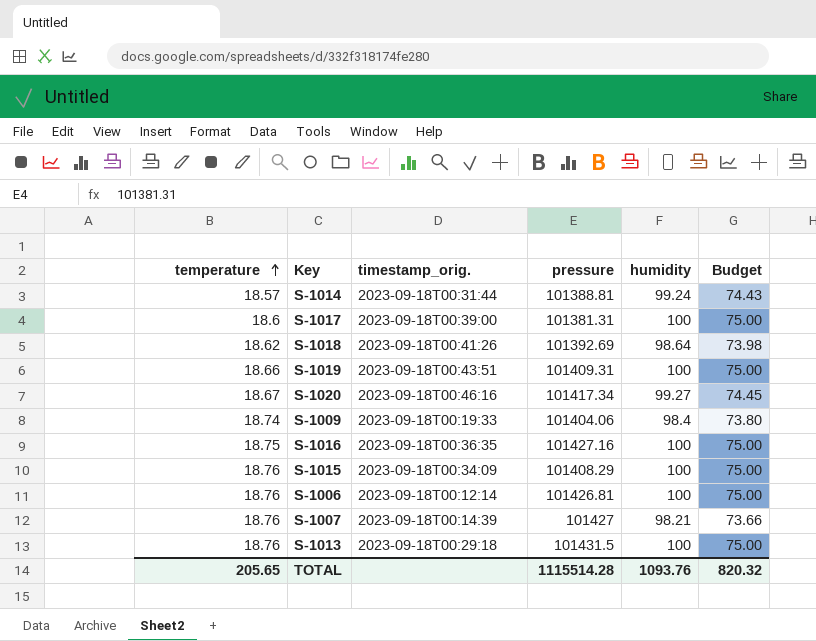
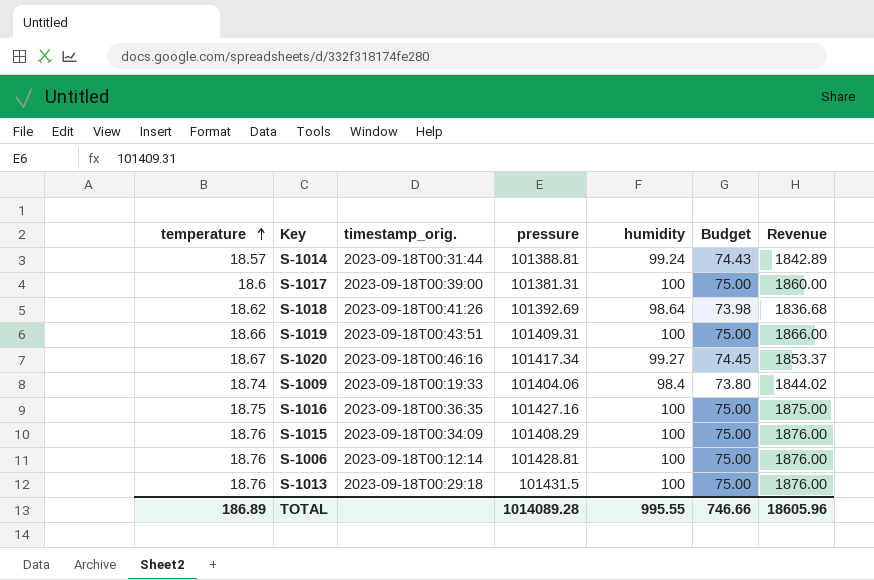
column Revenue | formula: none -> [temperature] * [humidity]
row S-1007: 18.76 | 2023-09-18T00:14:39 | 101427 | 98.21 | 73.66 -> none
S-1006 | pressure: 101426.81 -> 101428.81
TOTAL | temperature: 205.65 -> 186.89
TOTAL | pressure: 1115514.28 -> 1014089.28
TOTAL | humidity: 1093.76 -> 995.55
TOTAL | Budget: 820.32 -> 746.66

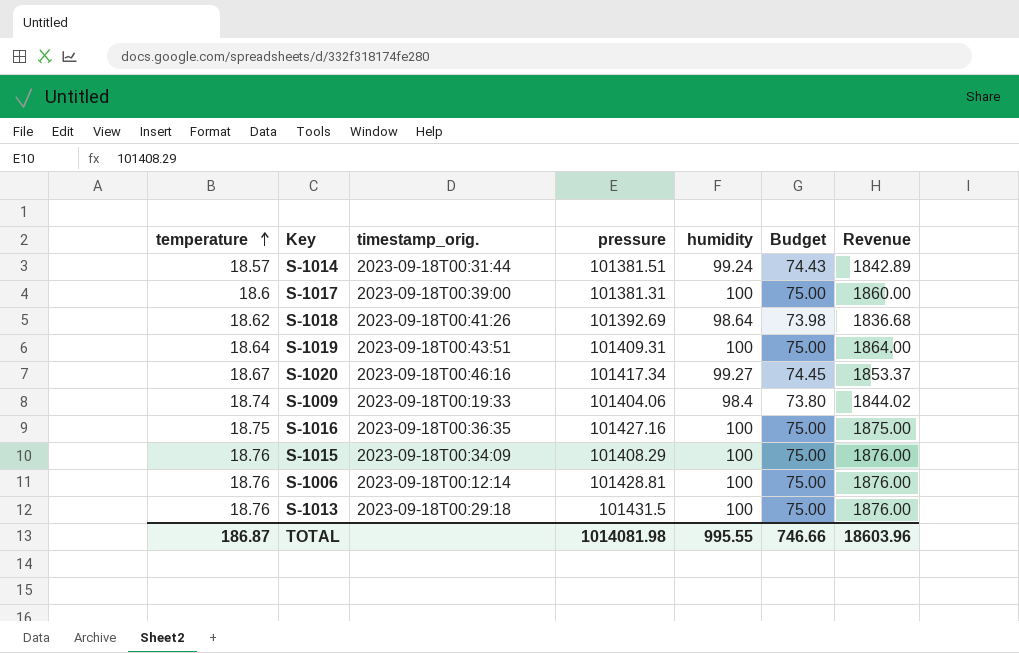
S-1014 | pressure: 101388.81 -> 101381.51
S-1019 | temperature: 18.66 -> 18.64
S-1019 | Revenue: 1866.00 -> 1864.00
TOTAL | temperature: 186.89 -> 186.87
TOTAL | pressure: 1014089.28 -> 1014081.98
TOTAL | Revenue: 18605.96 -> 18603.96

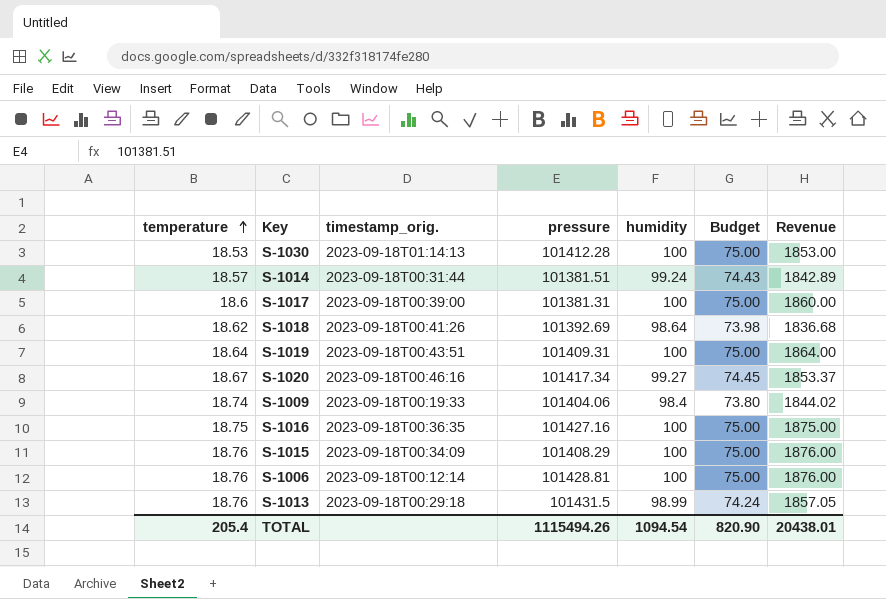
row S-1030: none -> 18.53 | 2023-09-18T01:14:13 | 101412.28 | 100 | 75.00 | 1853.00
S-1013 | humidity: 100 -> 98.99
S-1013 | Budget: 75.00 -> 74.24
S-1013 | Revenue: 1876.00 -> 1857.05
TOTAL | temperature: 186.87 -> 205.4
TOTAL | pressure: 1014081.98 -> 1115494.26
TOTAL | humidity: 995.55 -> 1094.54
TOTAL | Budget: 746.66 -> 820.90
TOTAL | Revenue: 18603.96 -> 20438.01

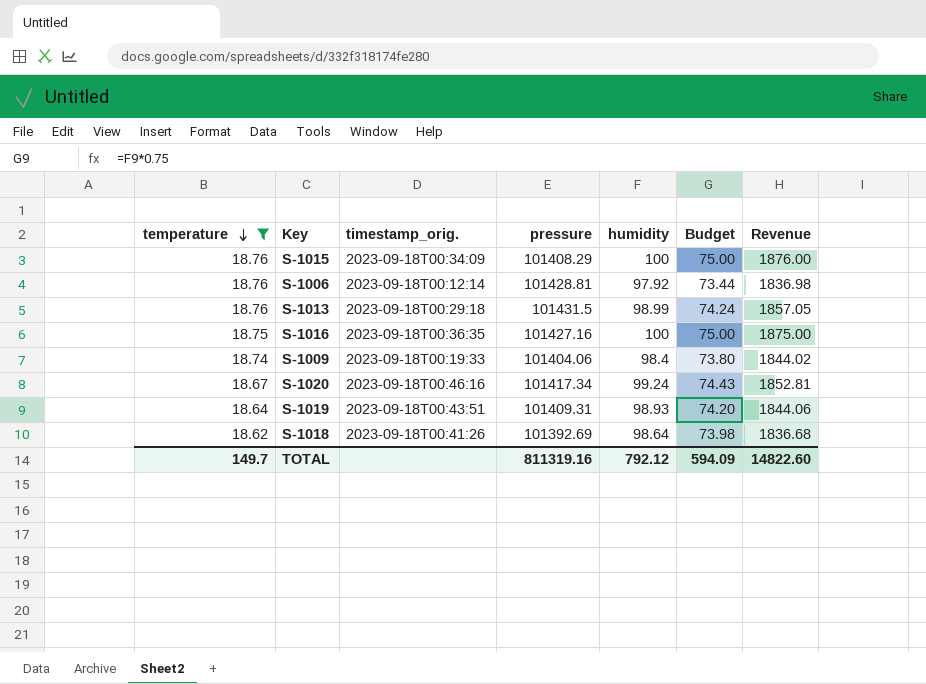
filter: none -> temperature >= 18.62
row order: temperature ascending -> temperature descending
S-1006 | humidity: 100 -> 97.92
S-1006 | Budget: 75.00 -> 73.44
S-1006 | Revenue: 1876.00 -> 1836.98
S-1020 | humidity: 99.27 -> 99.24
S-1020 | Budget: 74.45 -> 74.43
S-1020 | Revenue: 1853.37 -> 1852.81
S-1019 | humidity: 100 -> 98.93
S-1019 | Budget: 75.00 -> 74.20
S-1019 | Revenue: 1864.00 -> 1844.06
TOTAL | temperature: 205.4 -> 149.7
TOTAL | pressure: 1115494.26 -> 811319.16
TOTAL | humidity: 1094.54 -> 792.12
TOTAL | Budget: 820.90 -> 594.09
TOTAL | Revenue: 20438.01 -> 14822.60

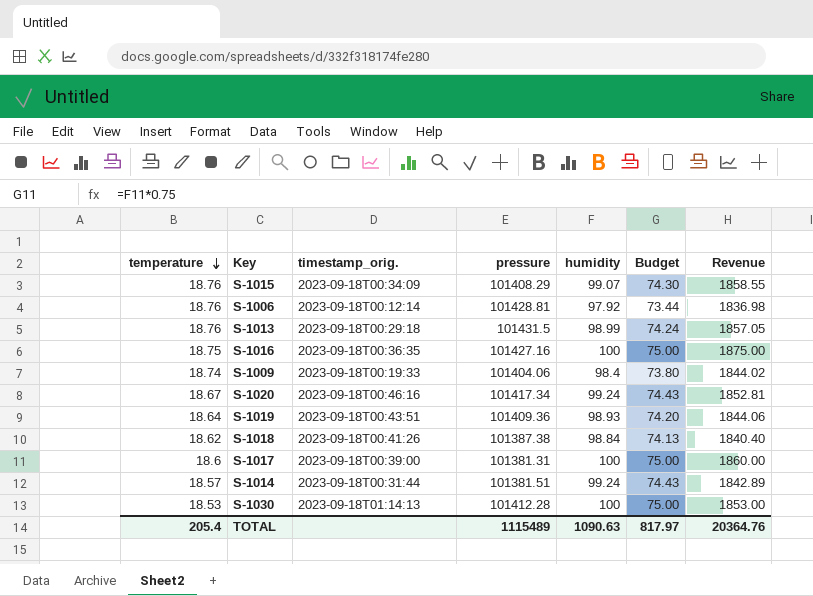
filter: temperature >= 18.62 -> none
S-1015 | humidity: 100 -> 99.07
S-1015 | Budget: 75.00 -> 74.30
S-1015 | Revenue: 1876.00 -> 1858.55
S-1019 | pressure: 101409.31 -> 101409.36
S-1018 | pressure: 101392.69 -> 101387.38
S-1018 | humidity: 98.64 -> 98.84
S-1018 | Budget: 73.98 -> 74.13
S-1018 | Revenue: 1836.68 -> 1840.40
TOTAL | temperature: 149.7 -> 205.4
TOTAL | pressure: 811319.16 -> 1115489
TOTAL | humidity: 792.12 -> 1090.63
TOTAL | Budget: 594.09 -> 817.97
TOTAL | Revenue: 14822.60 -> 20364.76

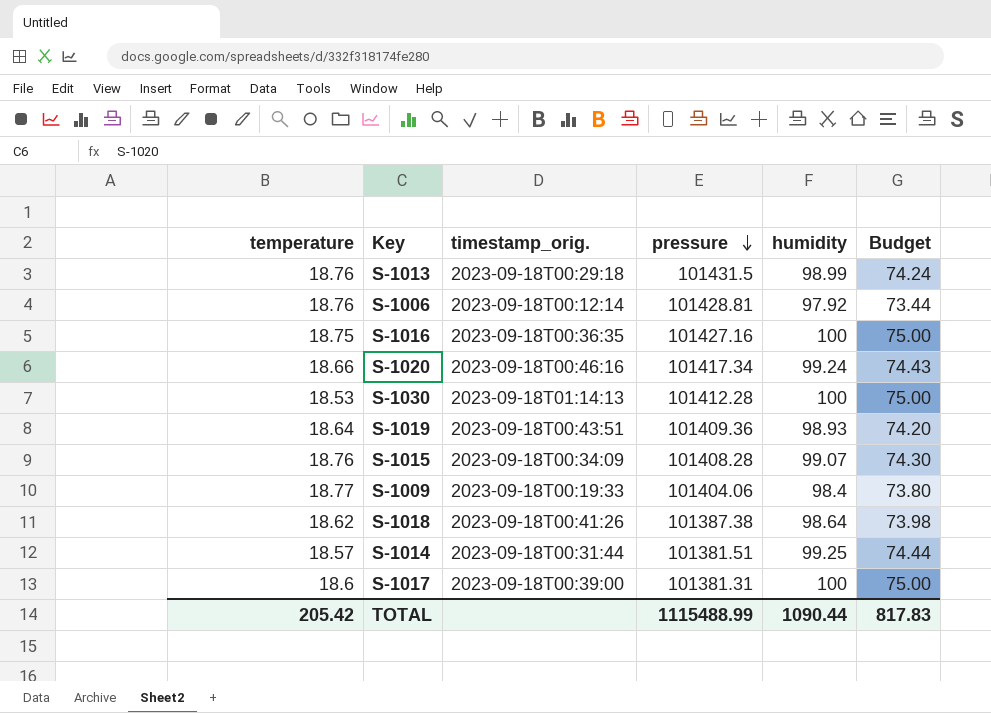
row order: temperature descending -> pressure descending
column Revenue | formula: [temperature] * [humidity] -> none
S-1020 | temperature: 18.67 -> 18.66
S-1015 | pressure: 101408.29 -> 101408.28
S-1009 | temperature: 18.74 -> 18.77
S-1018 | humidity: 98.84 -> 98.64
S-1018 | Budget: 74.13 -> 73.98
S-1014 | humidity: 99.24 -> 99.25
S-1014 | Budget: 74.43 -> 74.44
TOTAL | temperature: 205.4 -> 205.42
TOTAL | pressure: 1115489 -> 1115488.99
TOTAL | humidity: 1090.63 -> 1090.44
TOTAL | Budget: 817.97 -> 817.83

